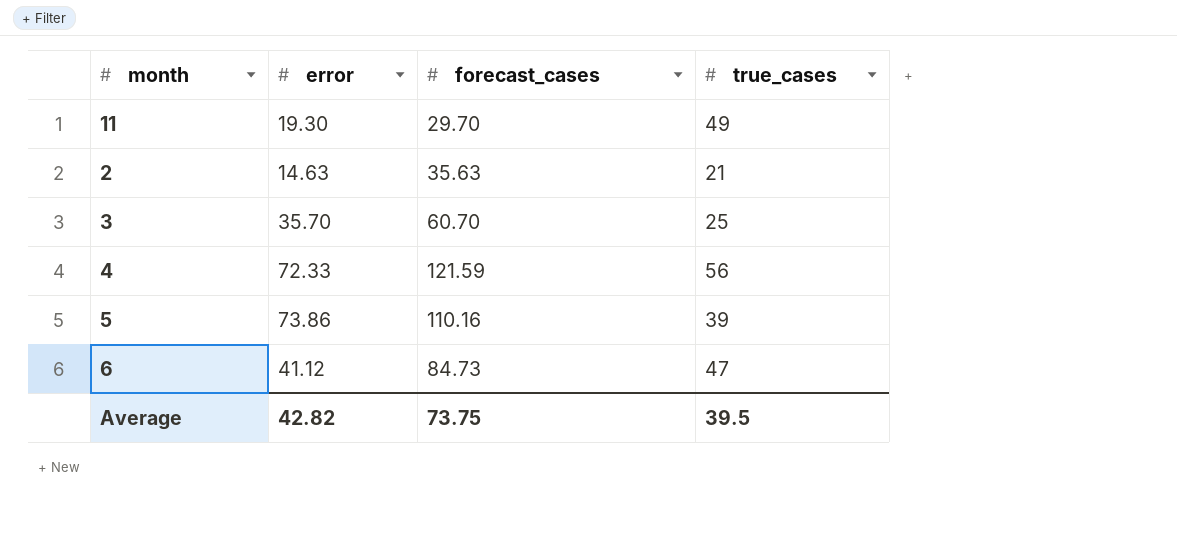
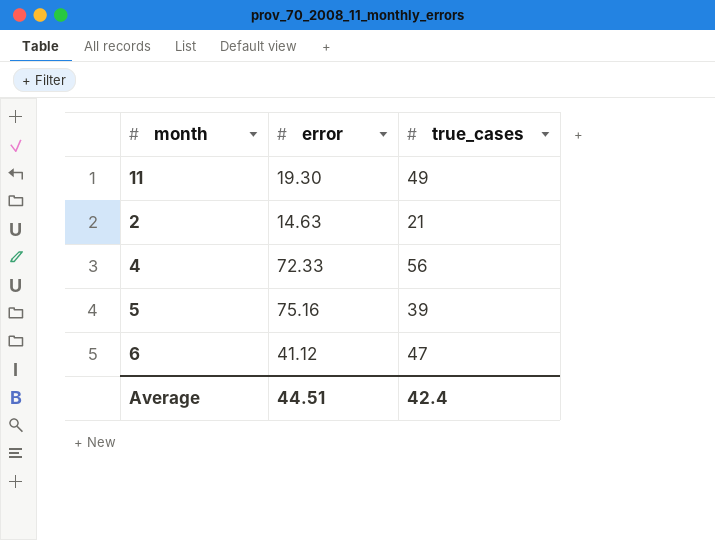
column forecast_cases | position: 3 -> none
row 3: 35.70 | 60.70 | 25 -> none
5 | error: 73.86 -> 75.16
Average | error: 42.82 -> 44.51
Average | true_cases: 39.5 -> 42.4

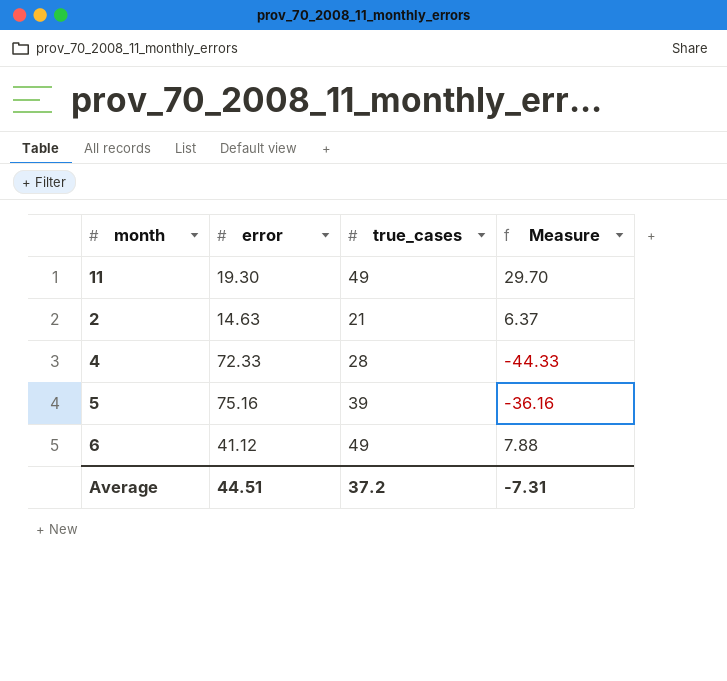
column Measure | formula: none -> [true_cases] - [error]
4 | true_cases: 56 -> 28
6 | true_cases: 47 -> 49
Average | true_cases: 42.4 -> 37.2

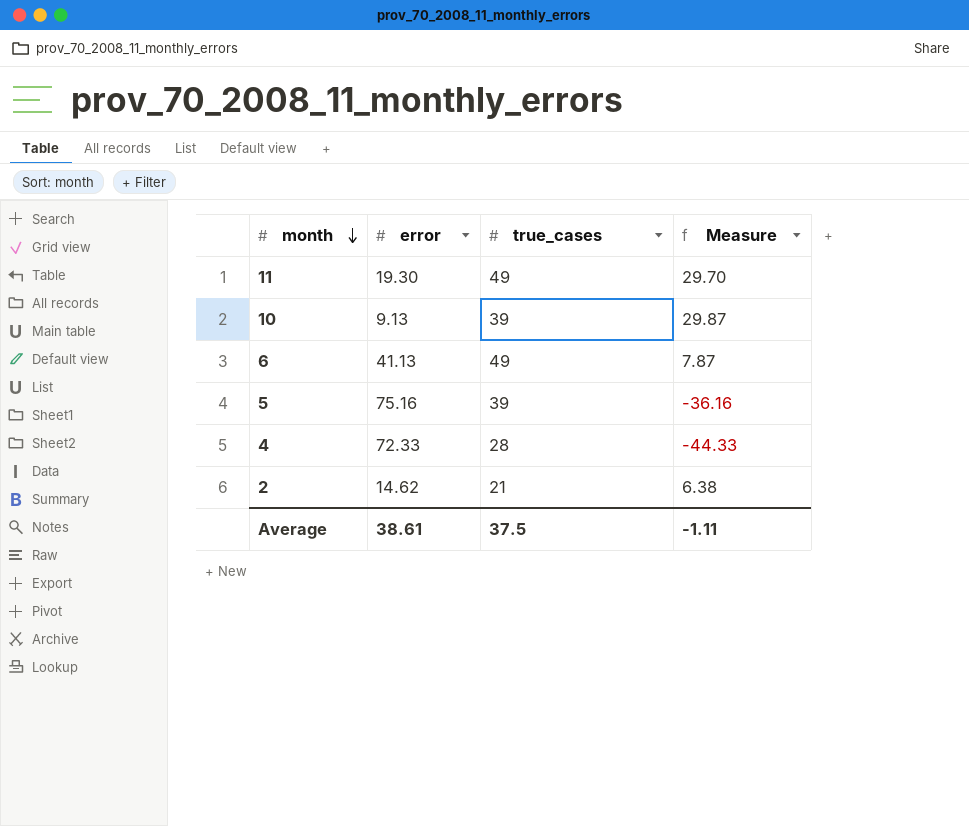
row order: none -> month descending
row 10: none -> 9.13 | 39 | 29.87
6 | error: 41.12 -> 41.13
6 | Measure: 7.88 -> 7.87
2 | error: 14.63 -> 14.62
2 | Measure: 6.37 -> 6.38
Average | error: 44.51 -> 38.61
Average | true_cases: 37.2 -> 37.5
Average | Measure: -7.31 -> -1.11

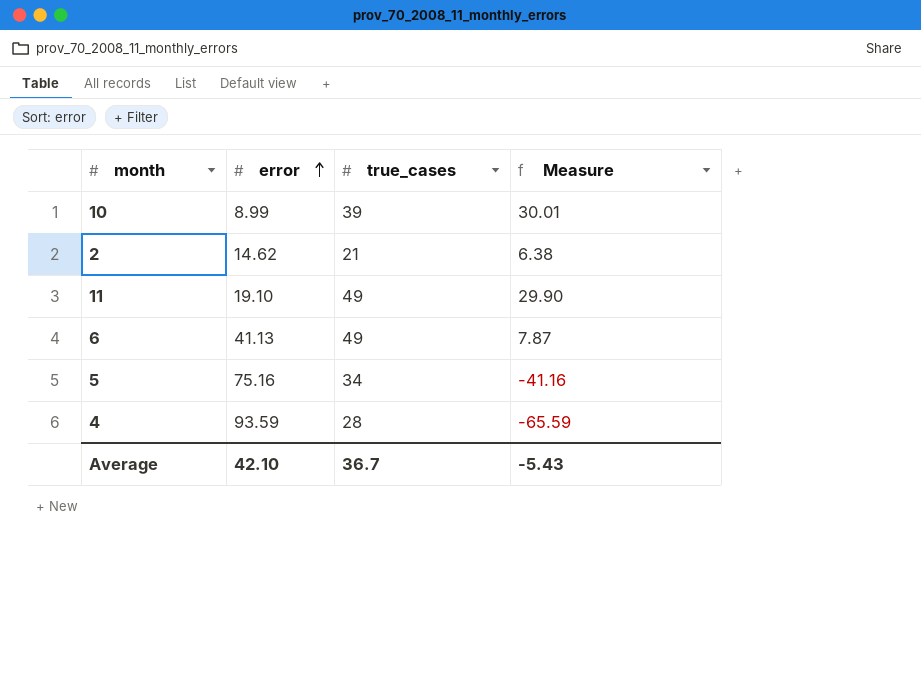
row order: month descending -> error ascending
10 | error: 9.13 -> 8.99
10 | Measure: 29.87 -> 30.01
11 | error: 19.30 -> 19.10
11 | Measure: 29.70 -> 29.90
5 | true_cases: 39 -> 34
5 | Measure: -36.16 -> -41.16
4 | error: 72.33 -> 93.59
4 | Measure: -44.33 -> -65.59
Average | error: 38.61 -> 42.10
Average | true_cases: 37.5 -> 36.7
Average | Measure: -1.11 -> -5.43

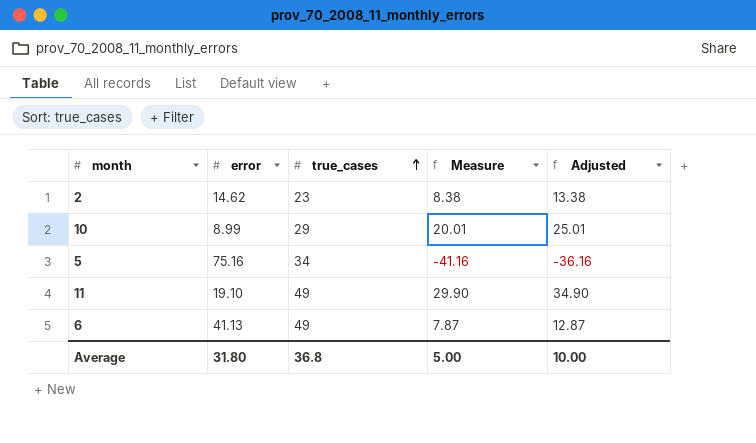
row order: error ascending -> true_cases ascending
column Adjusted | formula: none -> [Measure] + 5
row 4: 93.59 | 28 | -65.59 -> none
2 | true_cases: 21 -> 23
2 | Measure: 6.38 -> 8.38
10 | true_cases: 39 -> 29
10 | Measure: 30.01 -> 20.01
Average | error: 42.10 -> 31.80
Average | true_cases: 36.7 -> 36.8
Average | Measure: -5.43 -> 5.00

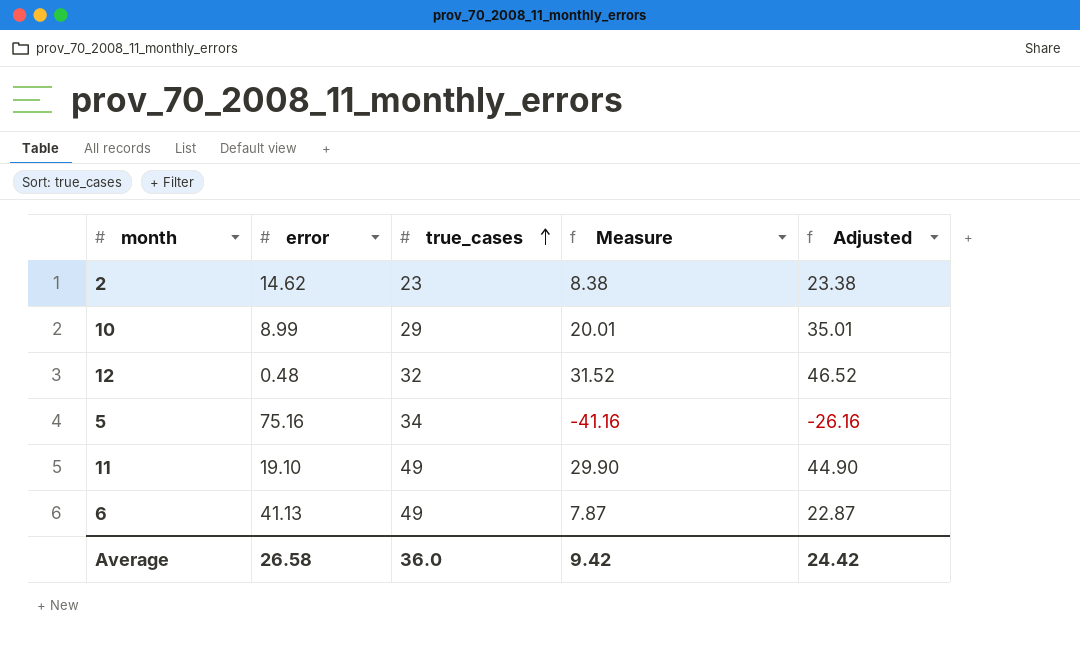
column Adjusted | formula: [Measure] + 5 -> [Measure] + 15
row 12: none -> 0.48 | 32 | 31.52 | 46.52
Average | error: 31.80 -> 26.58
Average | true_cases: 36.8 -> 36.0
Average | Measure: 5.00 -> 9.42
Average | Adjusted: 10.00 -> 24.42

